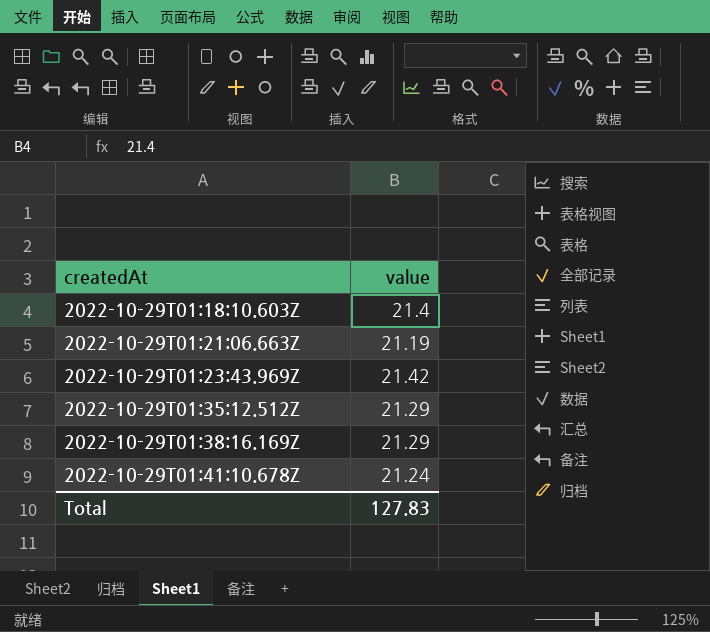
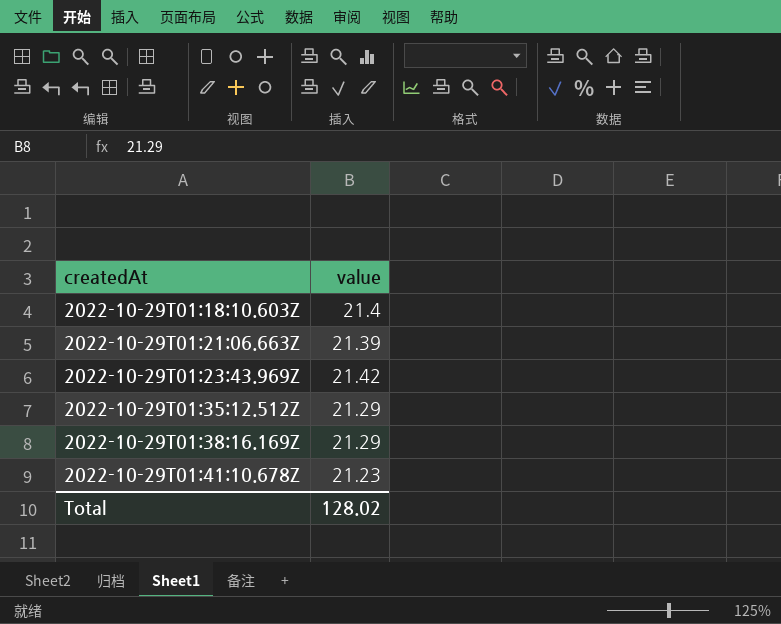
2022-10-29T01:21:06.663Z | value: 21.19 -> 21.39
2022-10-29T01:41:10.678Z | value: 21.24 -> 21.23
Total | value: 127.83 -> 128.02

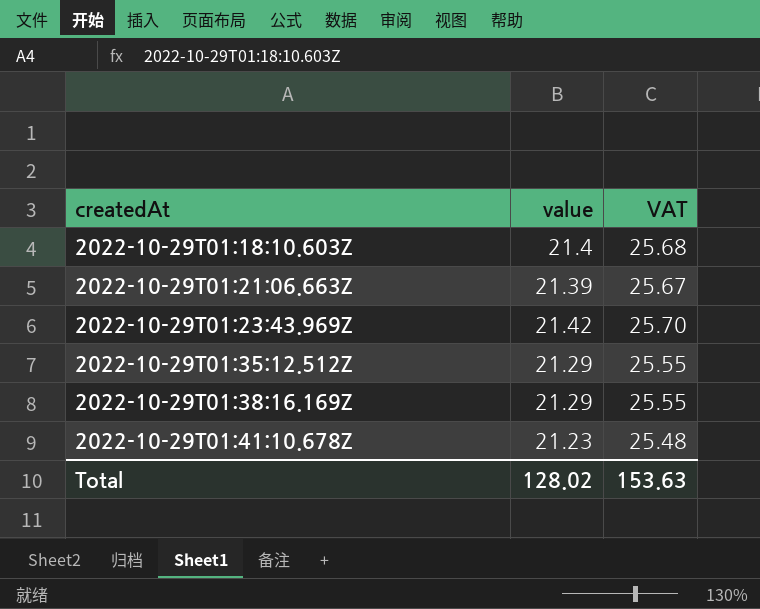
column VAT | formula: none -> [value] * 1.2

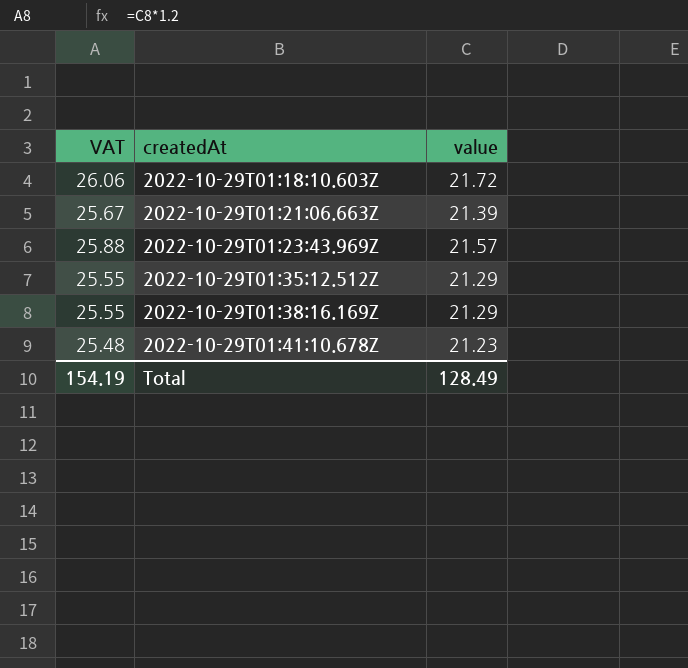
column VAT | position: 3 -> 1
2022-10-29T01:18:10.603Z | VAT: 25.68 -> 26.06
2022-10-29T01:18:10.603Z | value: 21.4 -> 21.72
2022-10-29T01:23:43.969Z | VAT: 25.70 -> 25.88
2022-10-29T01:23:43.969Z | value: 21.42 -> 21.57
Total | VAT: 153.63 -> 154.19
Total | value: 128.02 -> 128.49

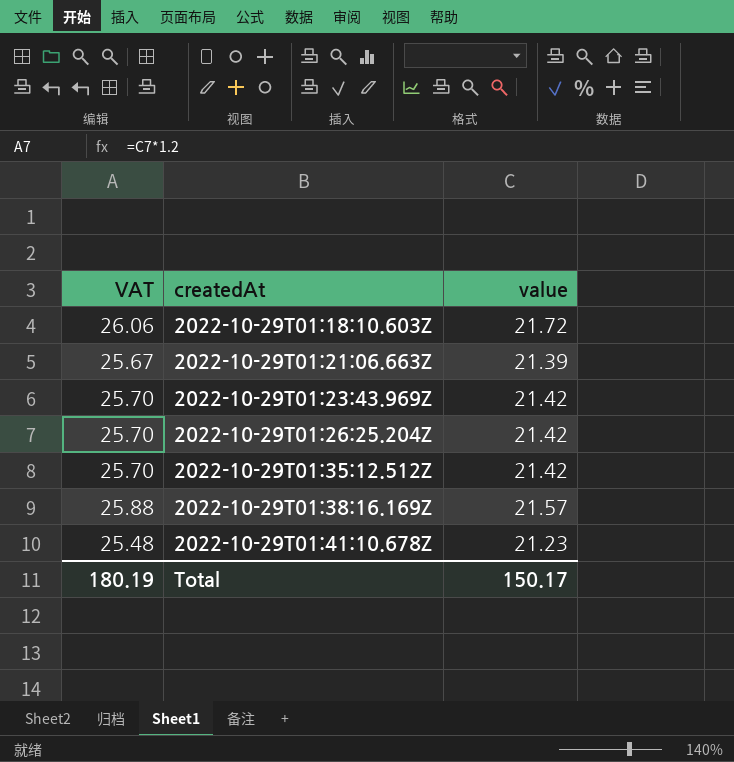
2022-10-29T01:23:43.969Z | VAT: 25.88 -> 25.70
2022-10-29T01:23:43.969Z | value: 21.57 -> 21.42
row 2022-10-29T01:26:25.204Z: none -> 25.70 | 21.42
2022-10-29T01:35:12.512Z | VAT: 25.55 -> 25.70
2022-10-29T01:35:12.512Z | value: 21.29 -> 21.42
2022-10-29T01:38:16.169Z | VAT: 25.55 -> 25.88
2022-10-29T01:38:16.169Z | value: 21.29 -> 21.57
Total | VAT: 154.19 -> 180.19
Total | value: 128.49 -> 150.17

